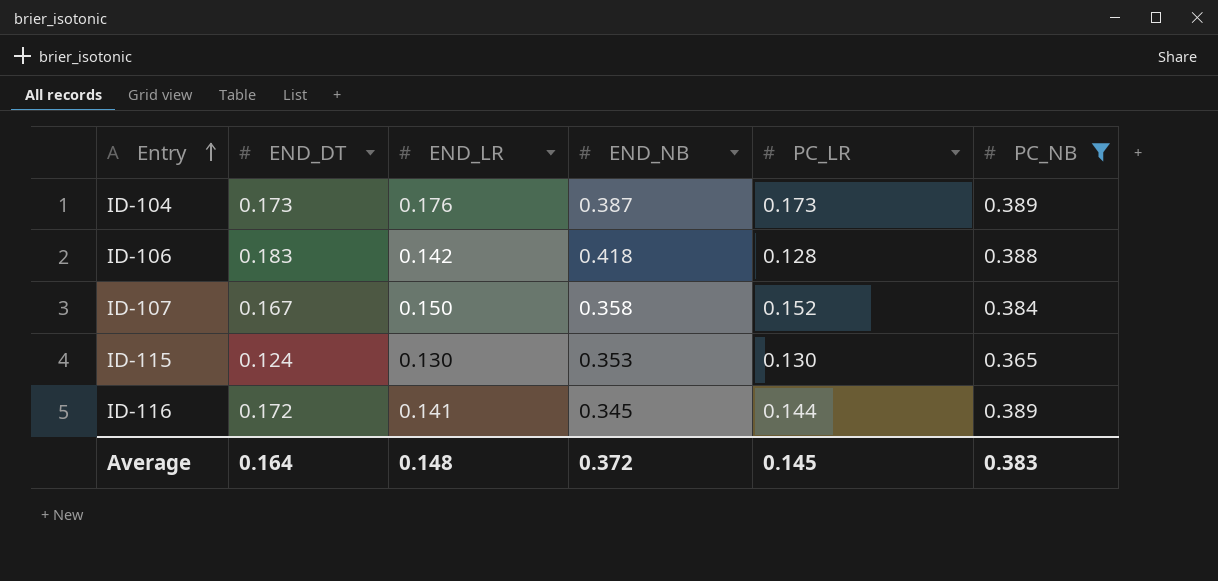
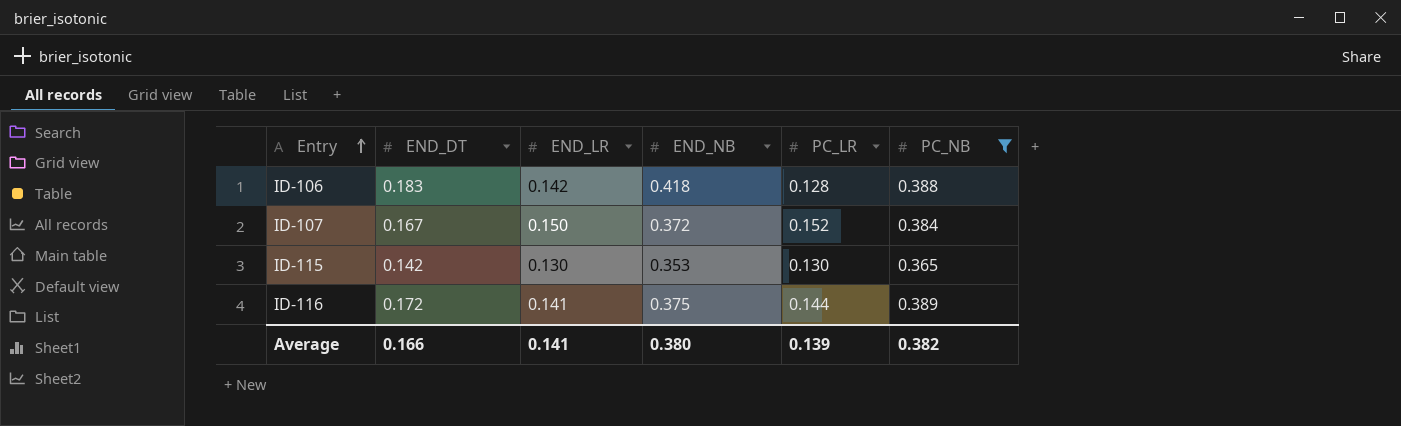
row ID-104: 0.173 | 0.176 | 0.387 | 0.173 | 0.389 -> none
ID-107 | END_NB: 0.358 -> 0.372
ID-115 | END_DT: 0.124 -> 0.142
ID-116 | END_NB: 0.345 -> 0.375
Average | END_DT: 0.164 -> 0.166
Average | END_LR: 0.148 -> 0.141
Average | END_NB: 0.372 -> 0.380
Average | PC_LR: 0.145 -> 0.139
Average | PC_NB: 0.383 -> 0.382

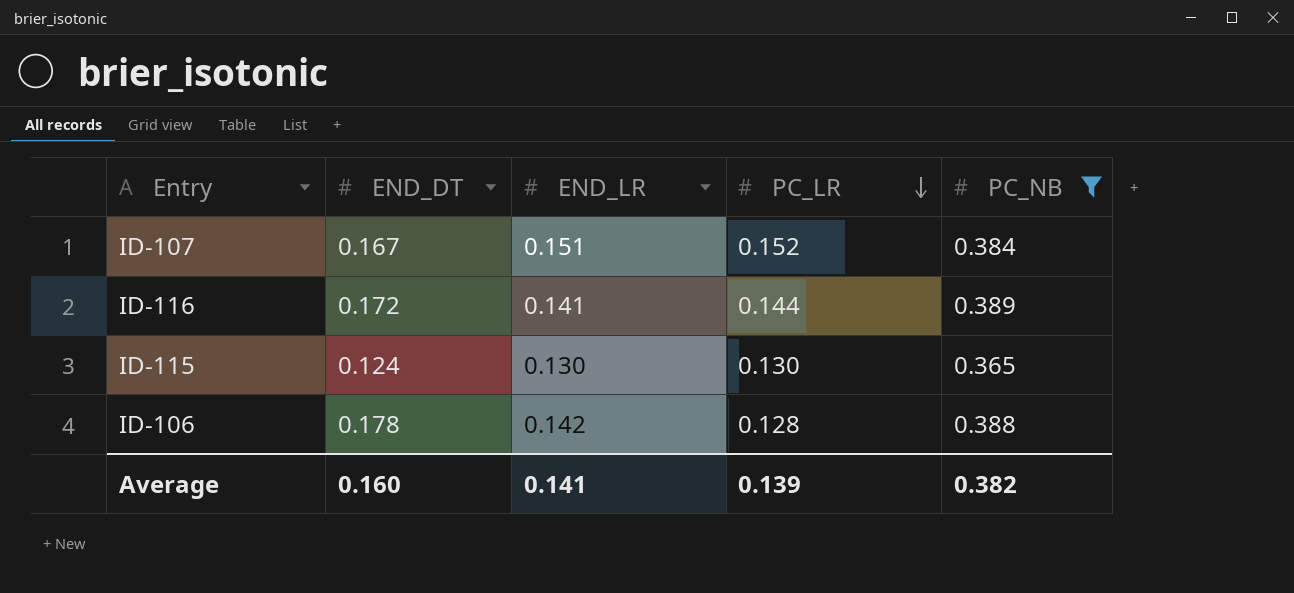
row order: Entry ascending -> PC_LR descending
column END_NB | position: 4 -> none
ID-107 | END_LR: 0.150 -> 0.151
ID-115 | END_DT: 0.142 -> 0.124
ID-106 | END_DT: 0.183 -> 0.178
Average | END_DT: 0.166 -> 0.160

